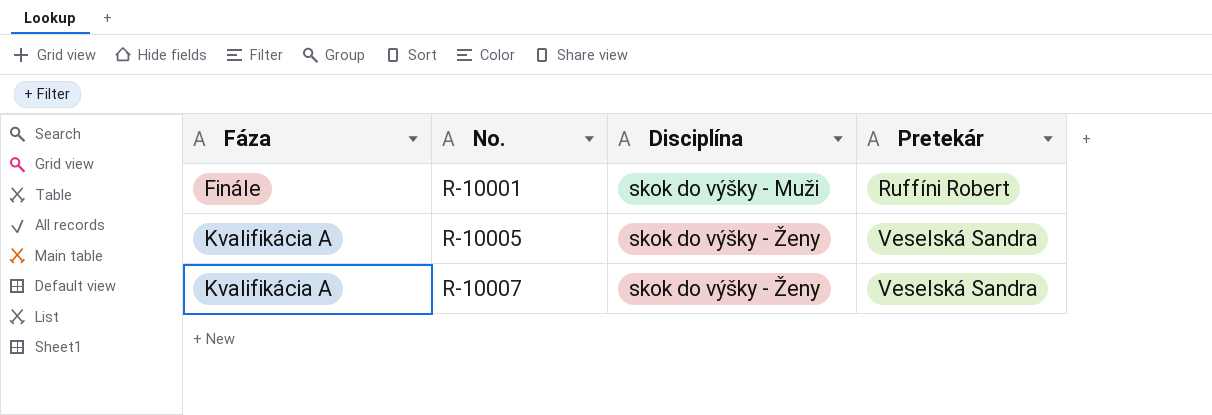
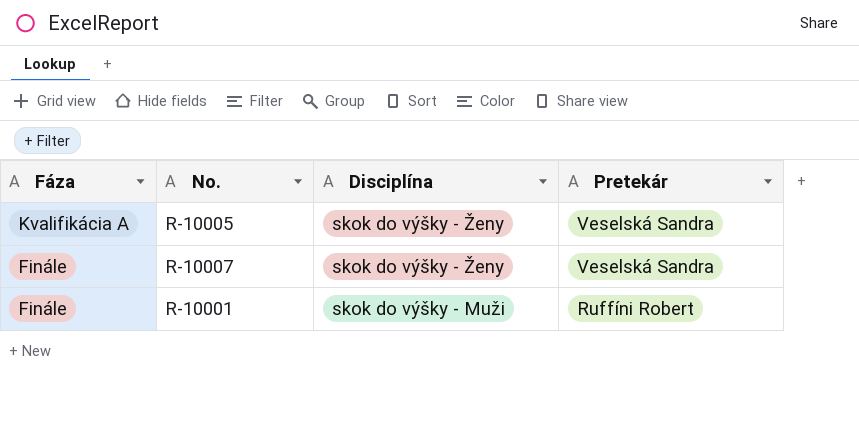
row order: Fáza ascending -> Fáza descending
R-10007 | Fáza: Kvalifikácia A -> Finále

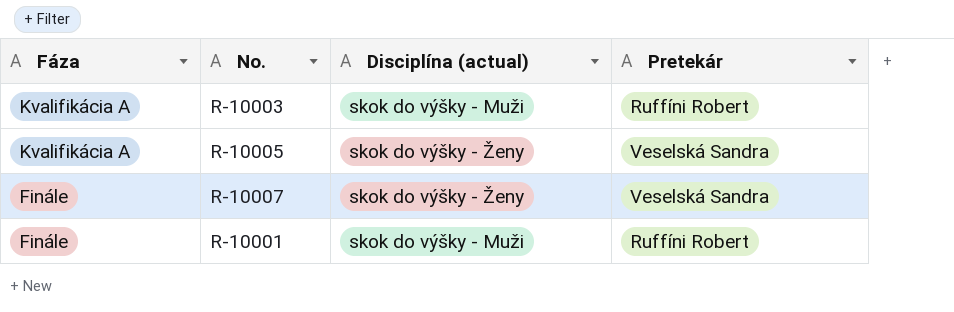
column name: Disciplína -> Disciplína (actual)
row R-10003: none -> Kvalifikácia A | skok do výšky - Muži | Ruffíni Robert

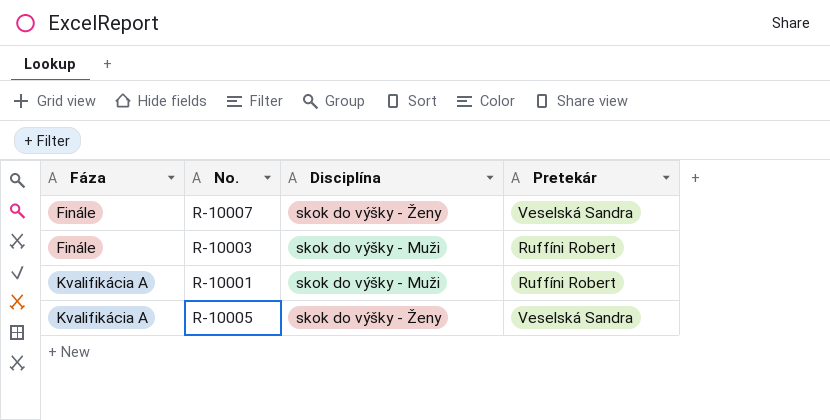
row order: Fáza descending -> Fáza ascending
column name: Disciplína (actual) -> Disciplína
R-10003 | Fáza: Kvalifikácia A -> Finále
R-10001 | Fáza: Finále -> Kvalifikácia A

